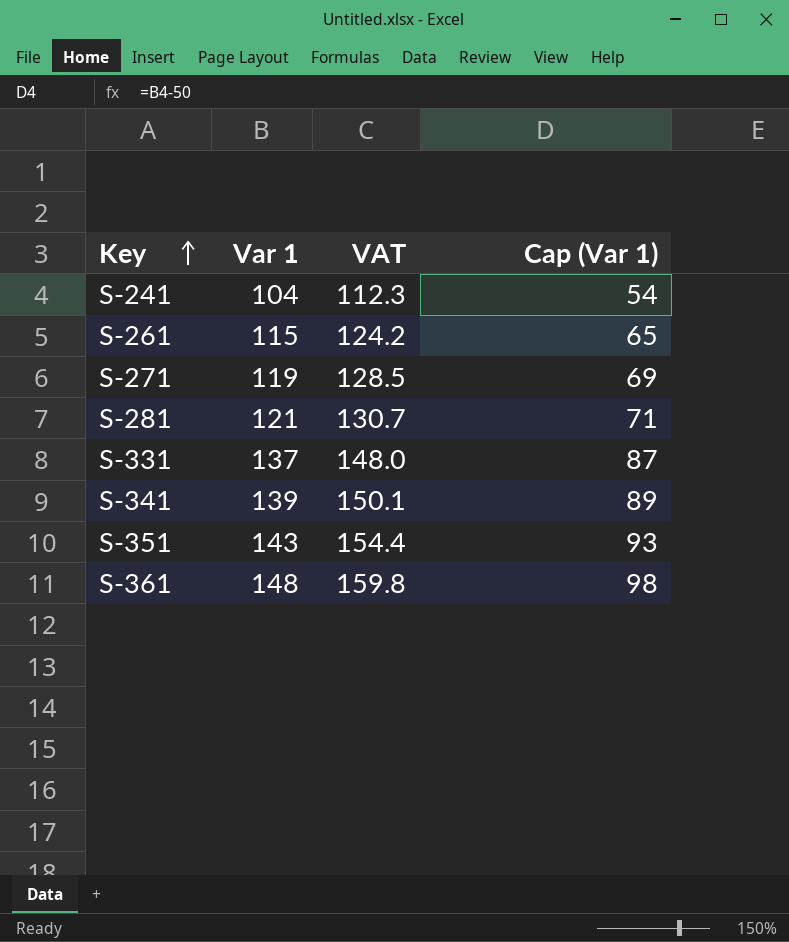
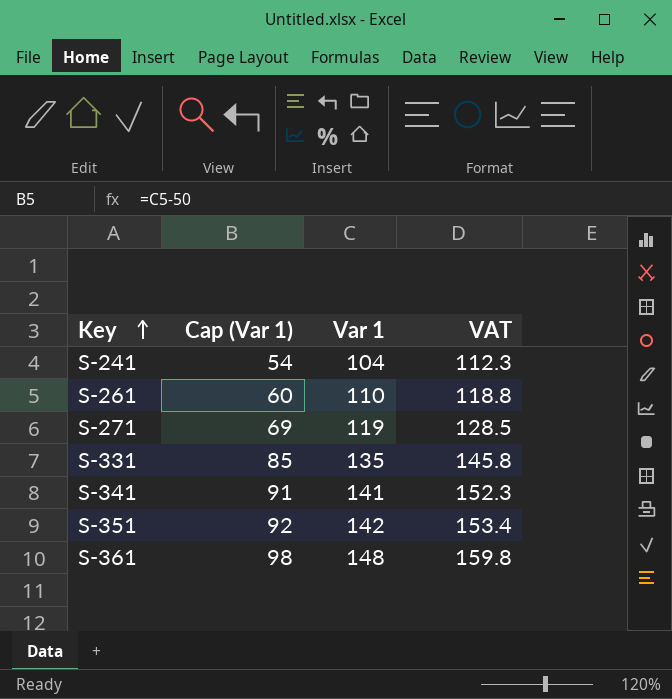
column Cap (Var 1) | position: 4 -> 2
row S-281: 121 | 130.7 | 71 -> none
S-261 | Cap (Var 1): 65 -> 60
S-261 | Var 1: 115 -> 110
S-261 | VAT: 124.2 -> 118.8
S-331 | Cap (Var 1): 87 -> 85
S-331 | Var 1: 137 -> 135
S-331 | VAT: 148.0 -> 145.8
S-341 | Cap (Var 1): 89 -> 91
S-341 | Var 1: 139 -> 141
S-341 | VAT: 150.1 -> 152.3
S-351 | Cap (Var 1): 93 -> 92
S-351 | Var 1: 143 -> 142
S-351 | VAT: 154.4 -> 153.4

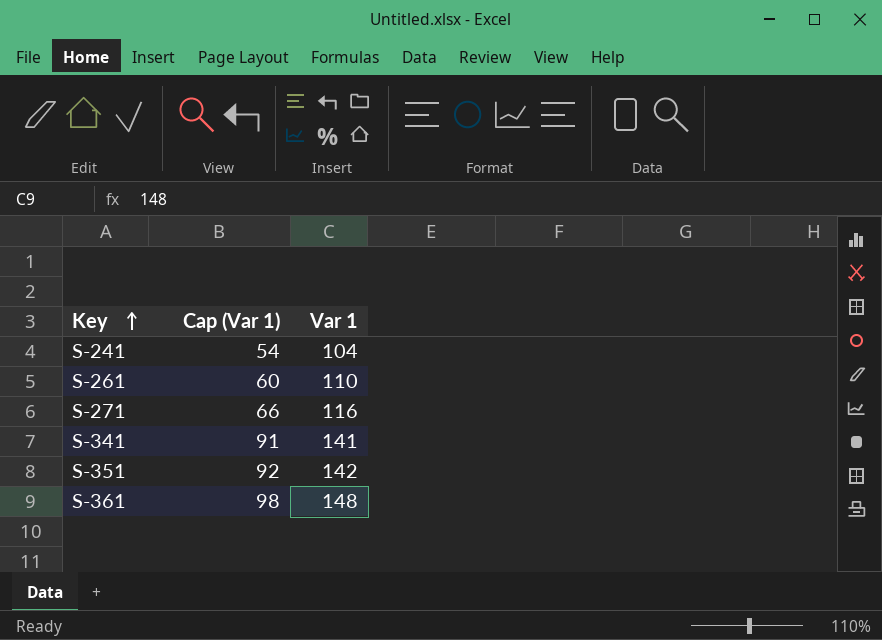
column VAT | formula: [Var 1] * 1.08 -> none
row S-331: 85 | 135 | 145.8 -> none
S-271 | Cap (Var 1): 69 -> 66
S-271 | Var 1: 119 -> 116

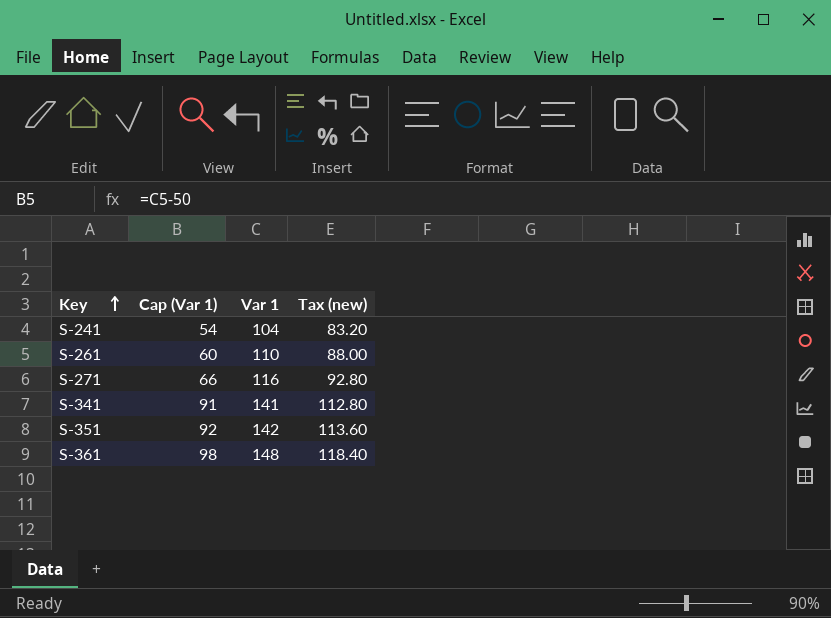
column Tax (new) | formula: none -> [Var 1] * 0.8

